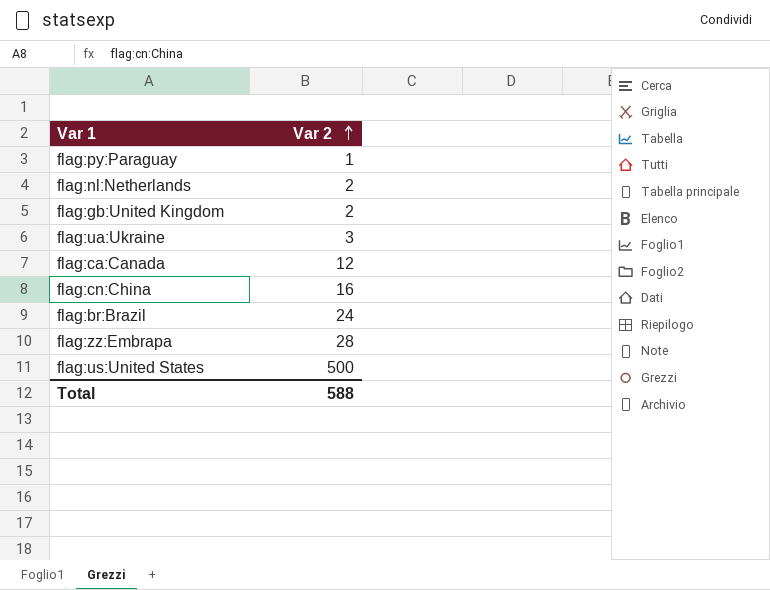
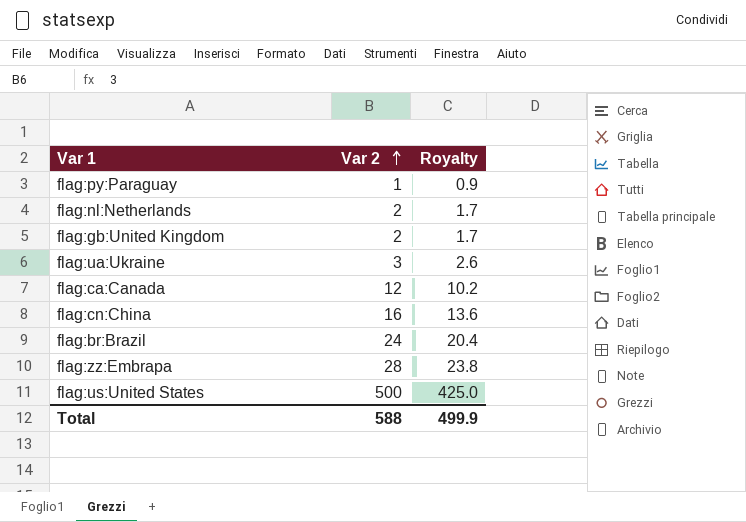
column Royalty | formula: none -> [Var 2] * 0.85

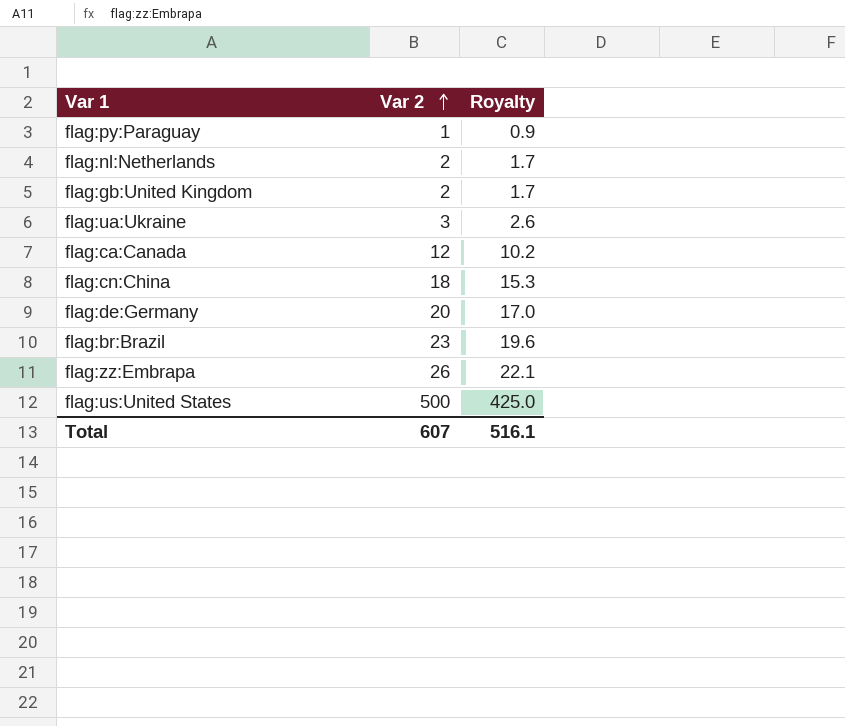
flag:cn:China | Var 2: 16 -> 18
flag:cn:China | Royalty: 13.6 -> 15.3
row flag:de:Germany: none -> 20 | 17.0
flag:br:Brazil | Var 2: 24 -> 23
flag:br:Brazil | Royalty: 20.4 -> 19.6
flag:zz:Embrapa | Var 2: 28 -> 26
flag:zz:Embrapa | Royalty: 23.8 -> 22.1
Total | Var 2: 588 -> 607
Total | Royalty: 499.9 -> 516.1

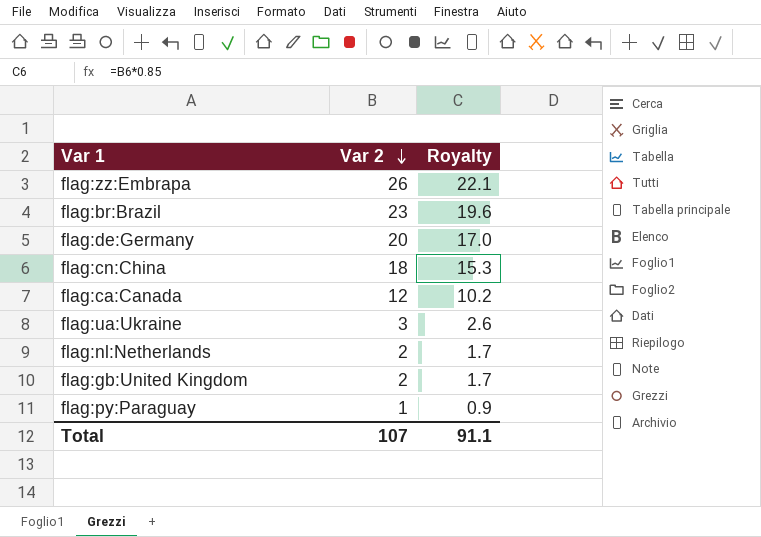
row order: Var 2 ascending -> Var 2 descending
row flag:us:United States: 500 | 425.0 -> none
Total | Var 2: 607 -> 107
Total | Royalty: 516.1 -> 91.1

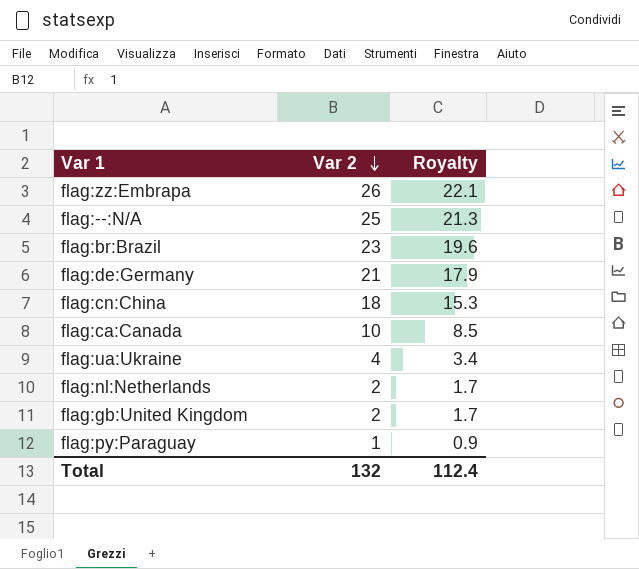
row flag:--:N/A: none -> 25 | 21.3
flag:de:Germany | Var 2: 20 -> 21
flag:de:Germany | Royalty: 17.0 -> 17.9
flag:ca:Canada | Var 2: 12 -> 10
flag:ca:Canada | Royalty: 10.2 -> 8.5
flag:ua:Ukraine | Var 2: 3 -> 4
flag:ua:Ukraine | Royalty: 2.6 -> 3.4
Total | Var 2: 107 -> 132
Total | Royalty: 91.1 -> 112.4

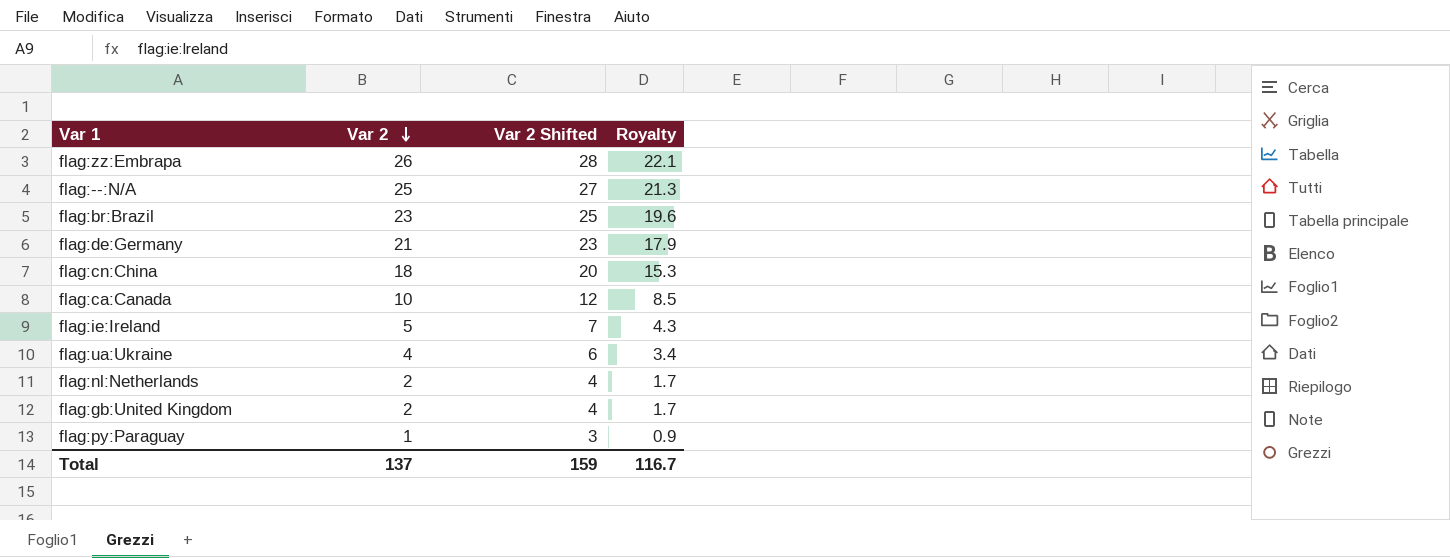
column Var 2 Shifted | formula: none -> [Var 2] + 2
row flag:ie:Ireland: none -> 5 | 7 | 4.3
Total | Var 2: 132 -> 137
Total | Royalty: 112.4 -> 116.7

